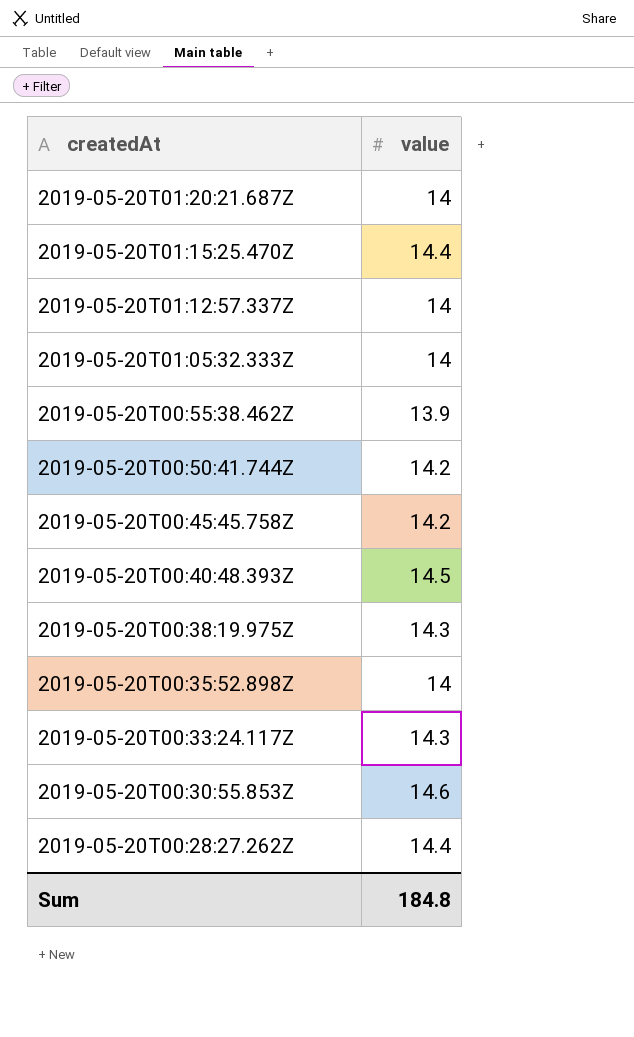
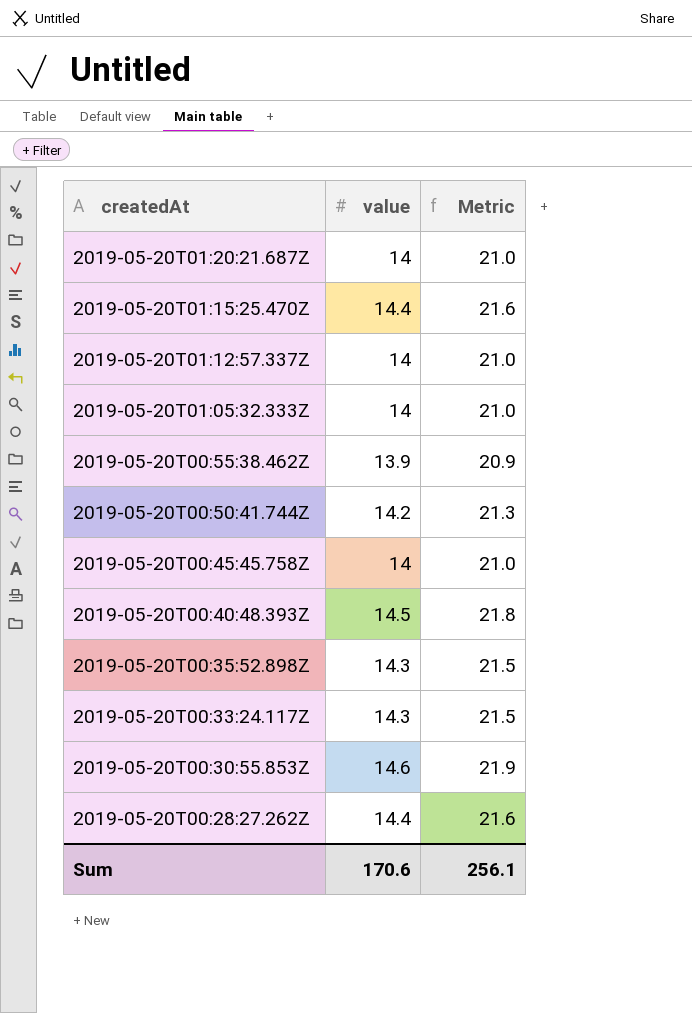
column Metric | formula: none -> [value] * 1.5
row 2019-05-20T00:38:19.975Z: 14.3 -> none
2019-05-20T00:45:45.758Z | value: 14.2 -> 14
2019-05-20T00:35:52.898Z | value: 14 -> 14.3
Sum | value: 184.8 -> 170.6

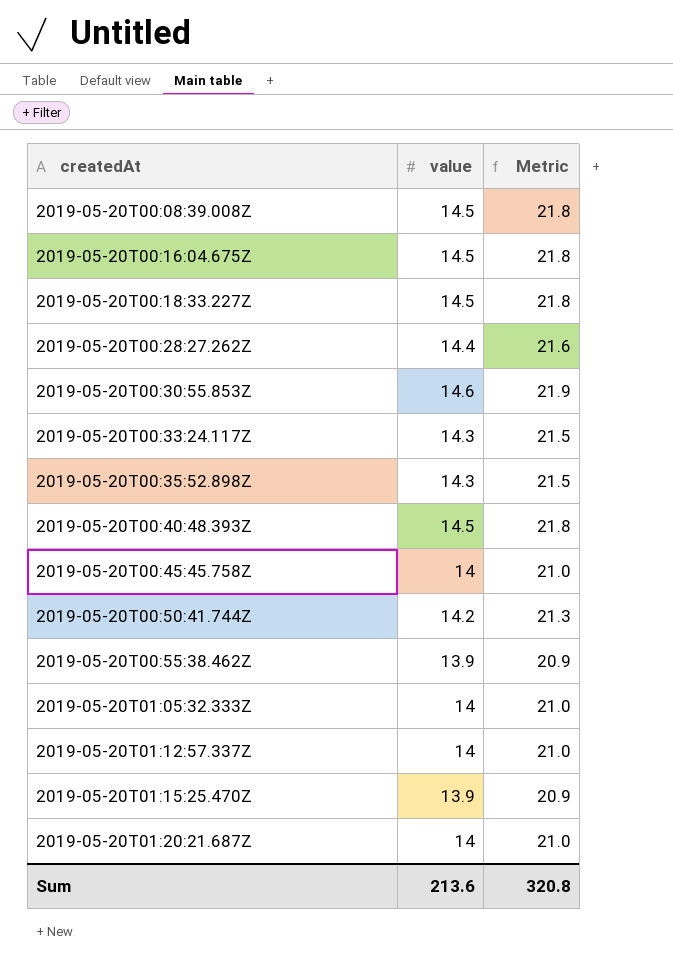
row order: createdAt descending -> createdAt ascending
row 2019-05-20T00:08:39.008Z: none -> 14.5 | 21.8
row 2019-05-20T00:16:04.675Z: none -> 14.5 | 21.8
row 2019-05-20T00:18:33.227Z: none -> 14.5 | 21.8
2019-05-20T01:15:25.470Z | value: 14.4 -> 13.9
2019-05-20T01:15:25.470Z | Metric: 21.6 -> 20.9
Sum | value: 170.6 -> 213.6
Sum | Metric: 256.1 -> 320.8

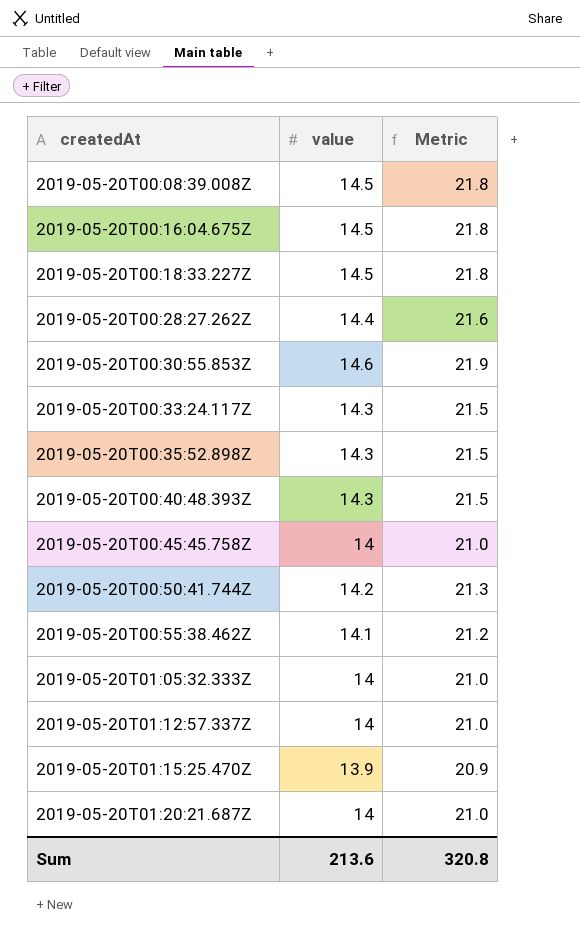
2019-05-20T00:40:48.393Z | value: 14.5 -> 14.3
2019-05-20T00:40:48.393Z | Metric: 21.8 -> 21.5
2019-05-20T00:55:38.462Z | value: 13.9 -> 14.1
2019-05-20T00:55:38.462Z | Metric: 20.9 -> 21.2

